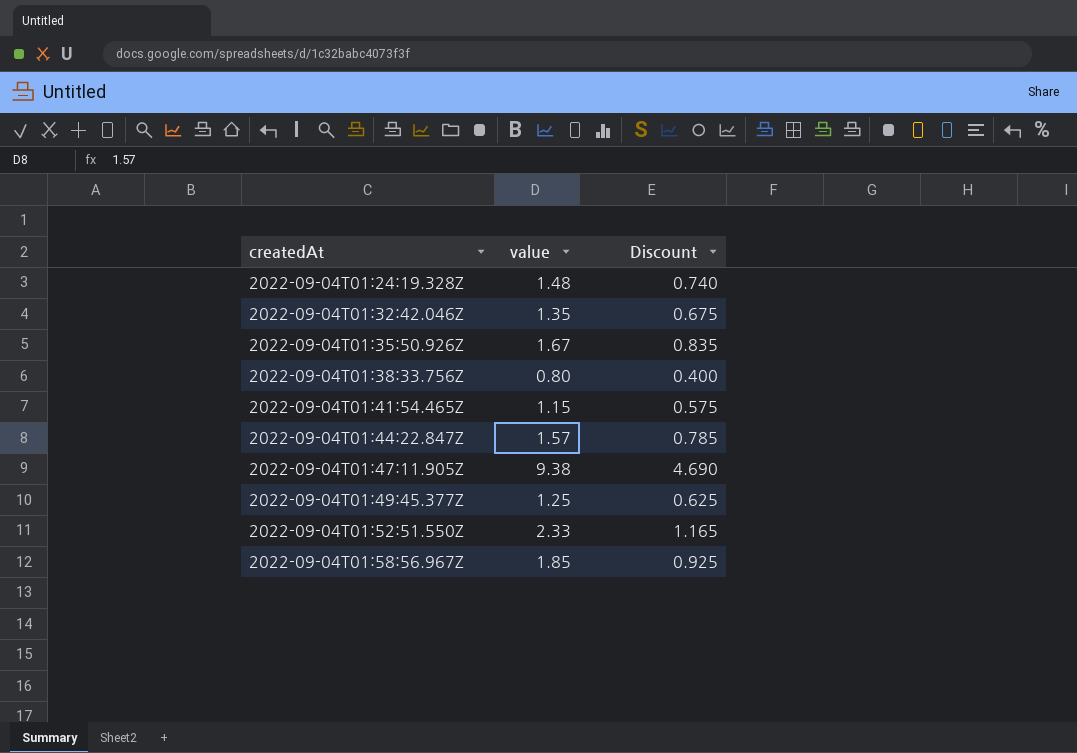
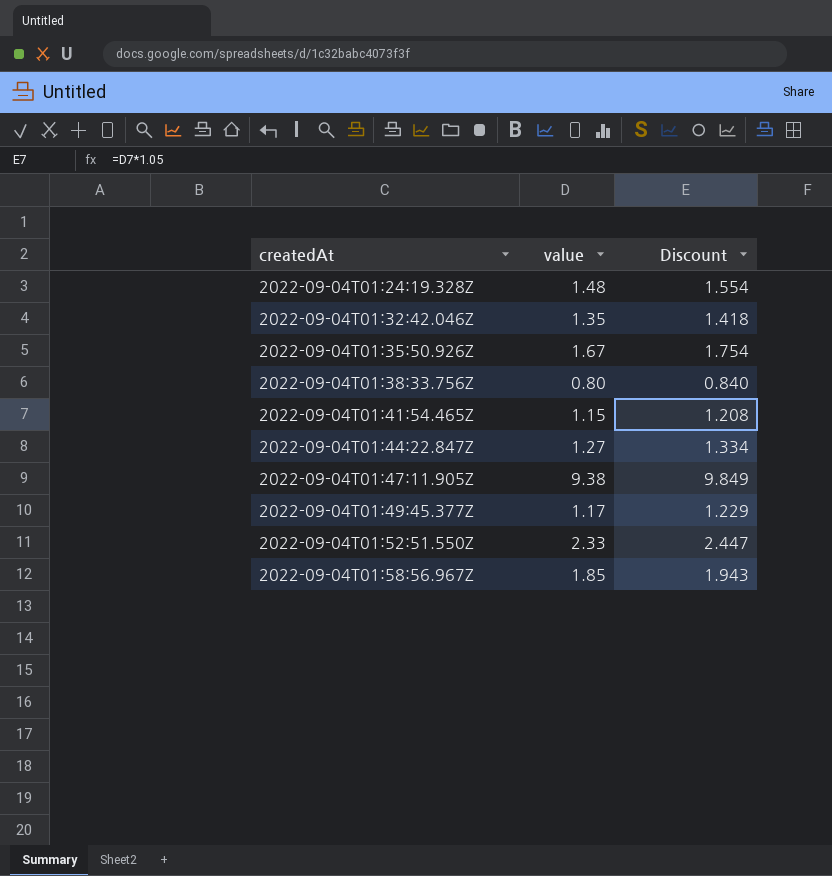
column Discount | formula: [value] * 0.5 -> [value] * 1.05
2022-09-04T01:44:22.847Z | value: 1.57 -> 1.27
2022-09-04T01:49:45.377Z | value: 1.25 -> 1.17

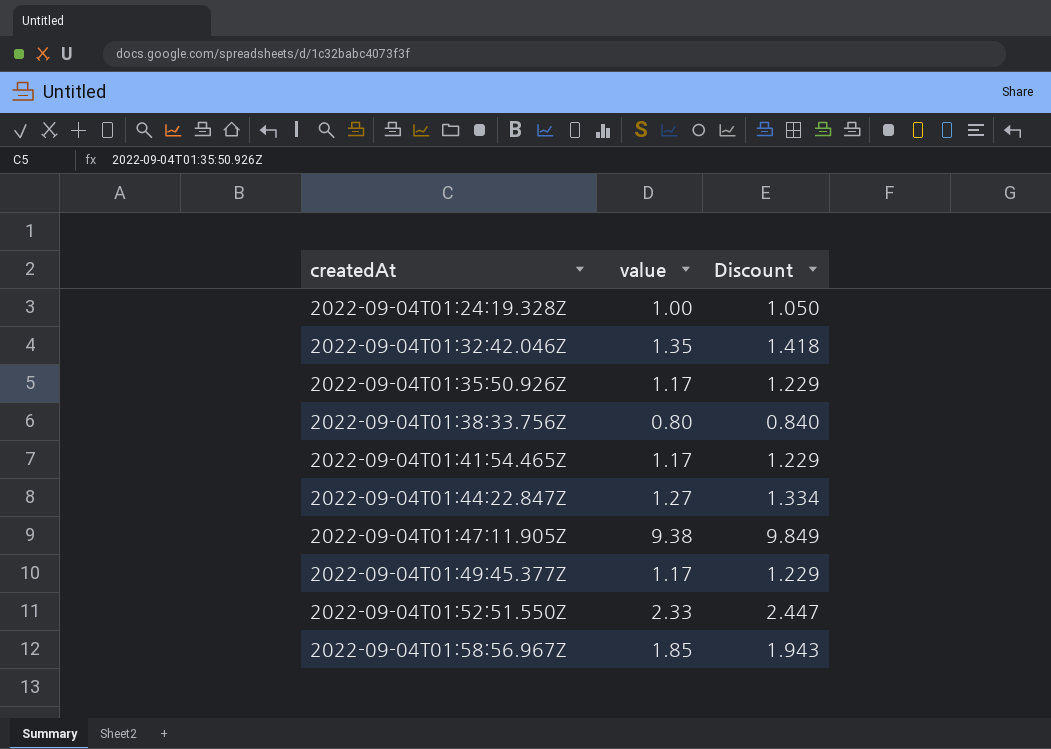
2022-09-04T01:24:19.328Z | value: 1.48 -> 1.00
2022-09-04T01:24:19.328Z | Discount: 1.554 -> 1.050
2022-09-04T01:35:50.926Z | value: 1.67 -> 1.17
2022-09-04T01:35:50.926Z | Discount: 1.754 -> 1.229
2022-09-04T01:41:54.465Z | value: 1.15 -> 1.17
2022-09-04T01:41:54.465Z | Discount: 1.208 -> 1.229

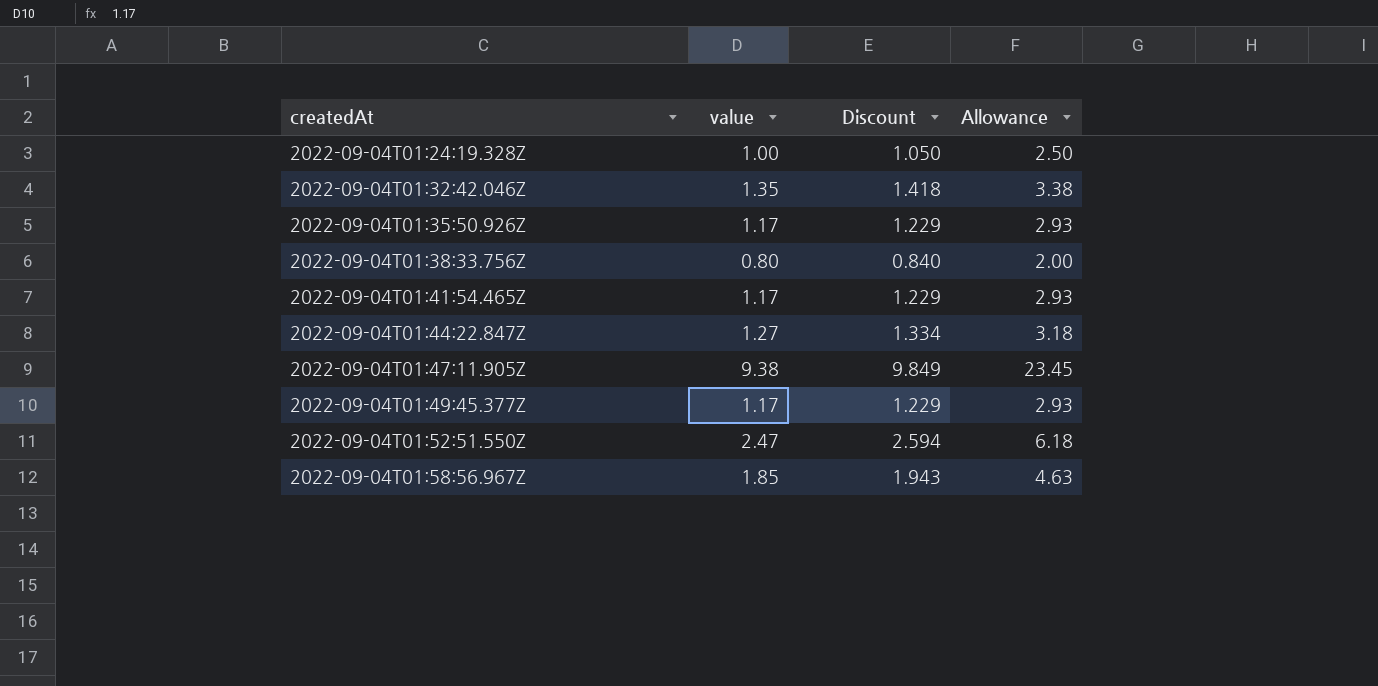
column Allowance | formula: none -> [value] * 2.5
2022-09-04T01:52:51.550Z | value: 2.33 -> 2.47
2022-09-04T01:52:51.550Z | Discount: 2.447 -> 2.594

